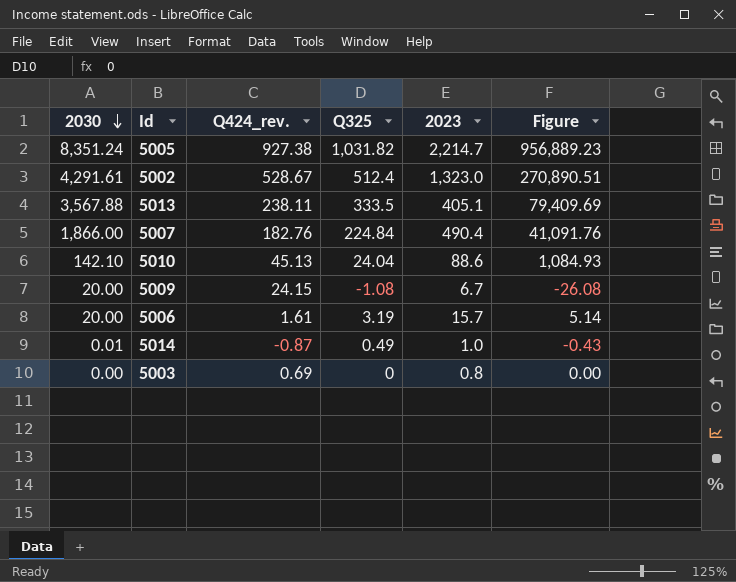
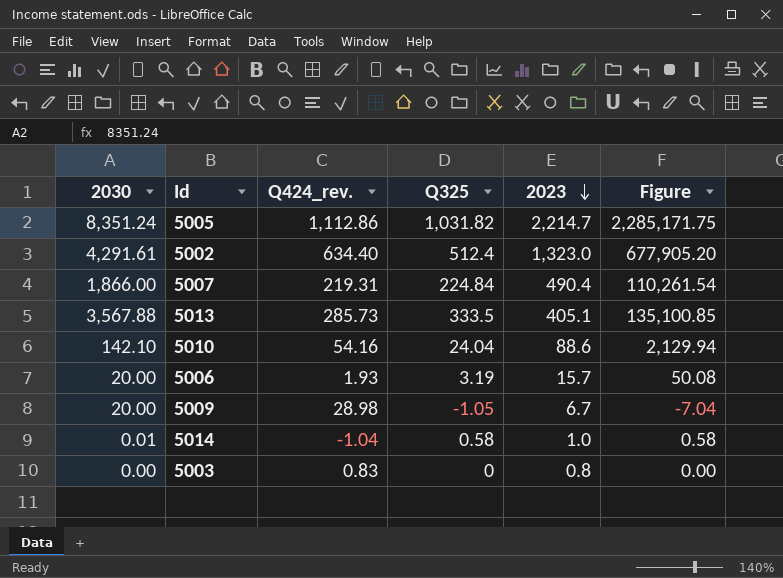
row order: 2030 descending -> 2023 descending
column Figure | formula: [Q424_rev.] * [Q325] -> [Q325] * [2023]
5005 | Q424_rev.: 927.38 -> 1,112.86
5002 | Q424_rev.: 528.67 -> 634.40
5007 | Q424_rev.: 182.76 -> 219.31
5013 | Q424_rev.: 238.11 -> 285.73
5010 | Q424_rev.: 45.13 -> 54.16
5006 | Q424_rev.: 1.61 -> 1.93
5009 | Q424_rev.: 24.15 -> 28.98
5009 | Q325: -1.08 -> -1.05
5014 | Q424_rev.: -0.87 -> -1.04
5014 | Q325: 0.49 -> 0.58
5003 | Q424_rev.: 0.69 -> 0.83

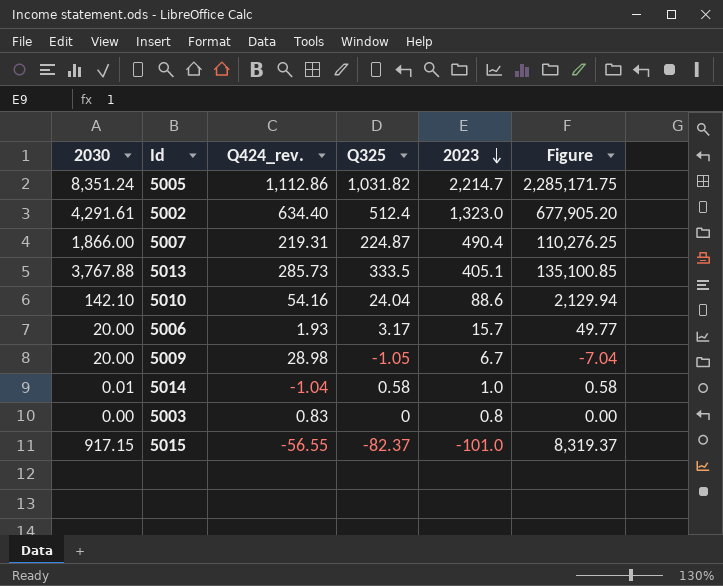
5007 | Q325: 224.84 -> 224.87
5007 | Figure: 110,261.54 -> 110,276.25
5013 | 2030: 3,567.88 -> 3,767.88
5006 | Q325: 3.19 -> 3.17
5006 | Figure: 50.08 -> 49.77
row 5015: none -> 917.15 | -56.55 | -82.37 | -101.0 | 8,319.37

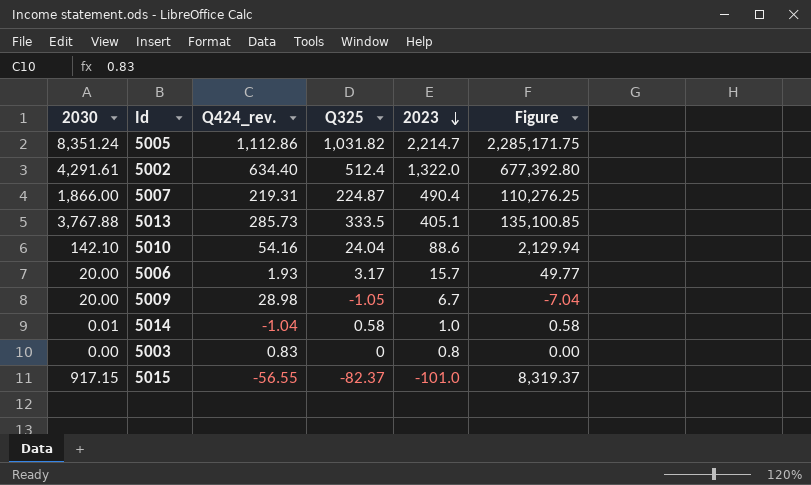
5002 | 2023: 1,323.0 -> 1,322.0
5002 | Figure: 677,905.20 -> 677,392.80

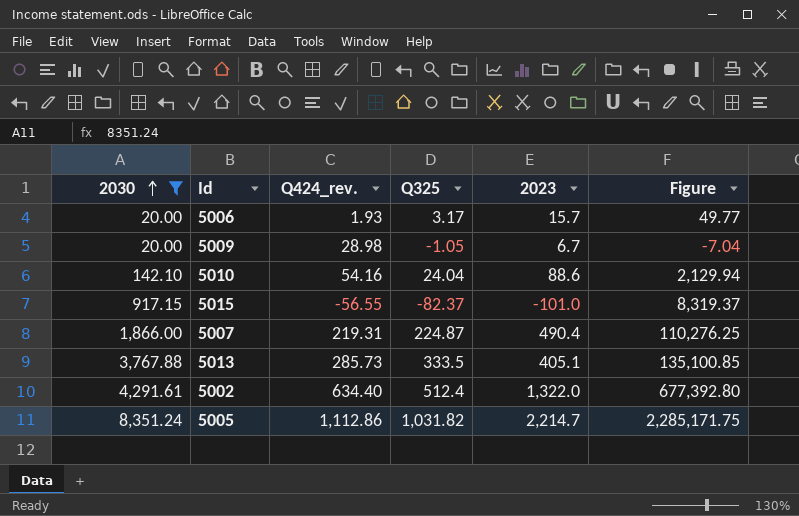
filter: none -> 2030 >= 20.00
row order: 2023 descending -> 2030 ascending

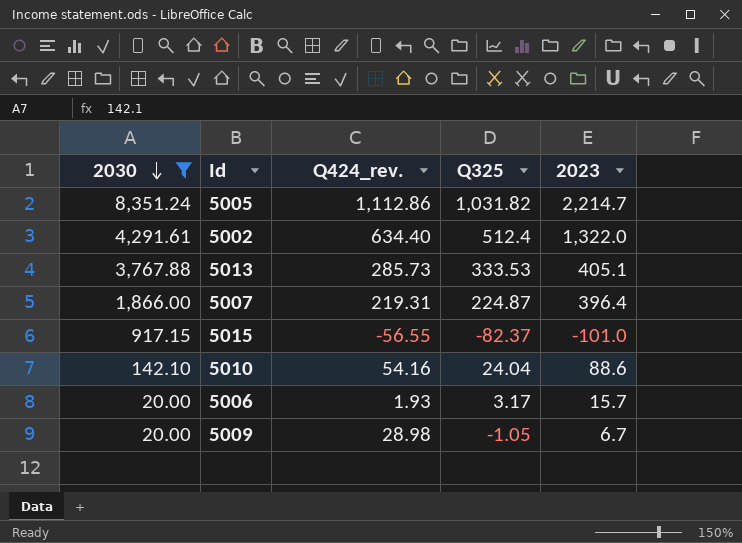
row order: 2030 ascending -> 2030 descending
column Figure | formula: [Q325] * [2023] -> none
5013 | Q325: 333.5 -> 333.53
5007 | 2023: 490.4 -> 396.4

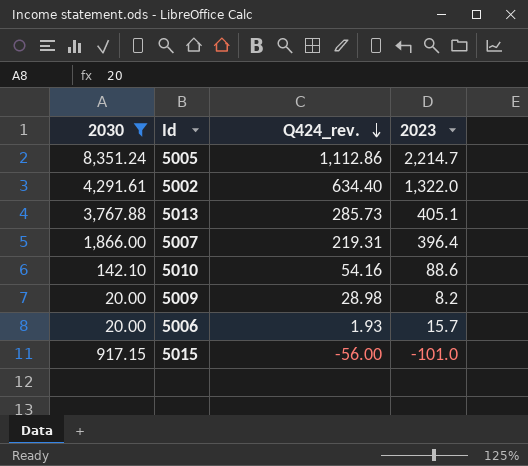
row order: 2030 descending -> Q424_rev. descending
column Q325 | position: 4 -> none
5009 | 2023: 6.7 -> 8.2
5015 | Q424_rev.: -56.55 -> -56.00

